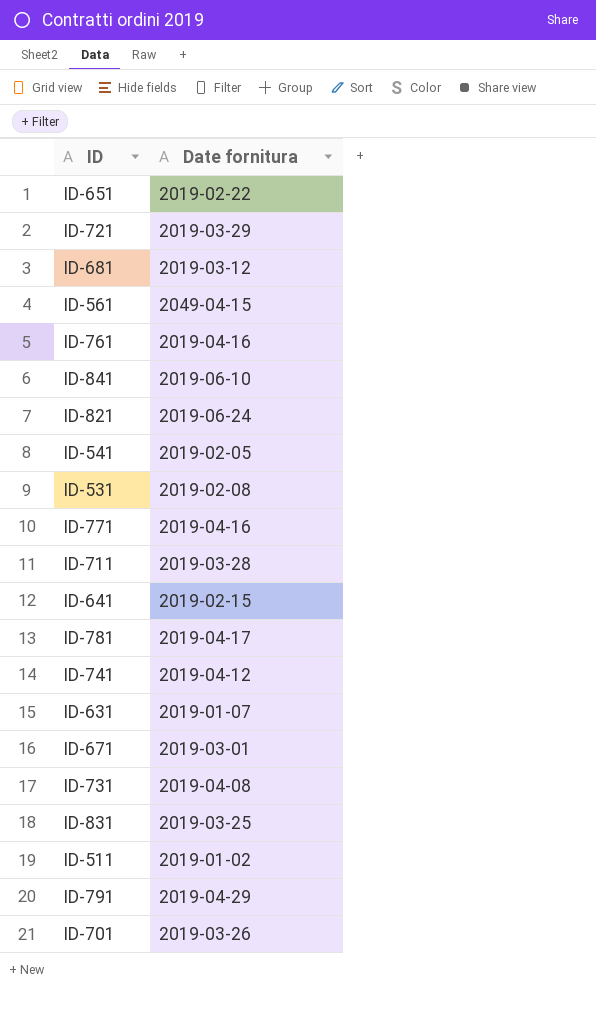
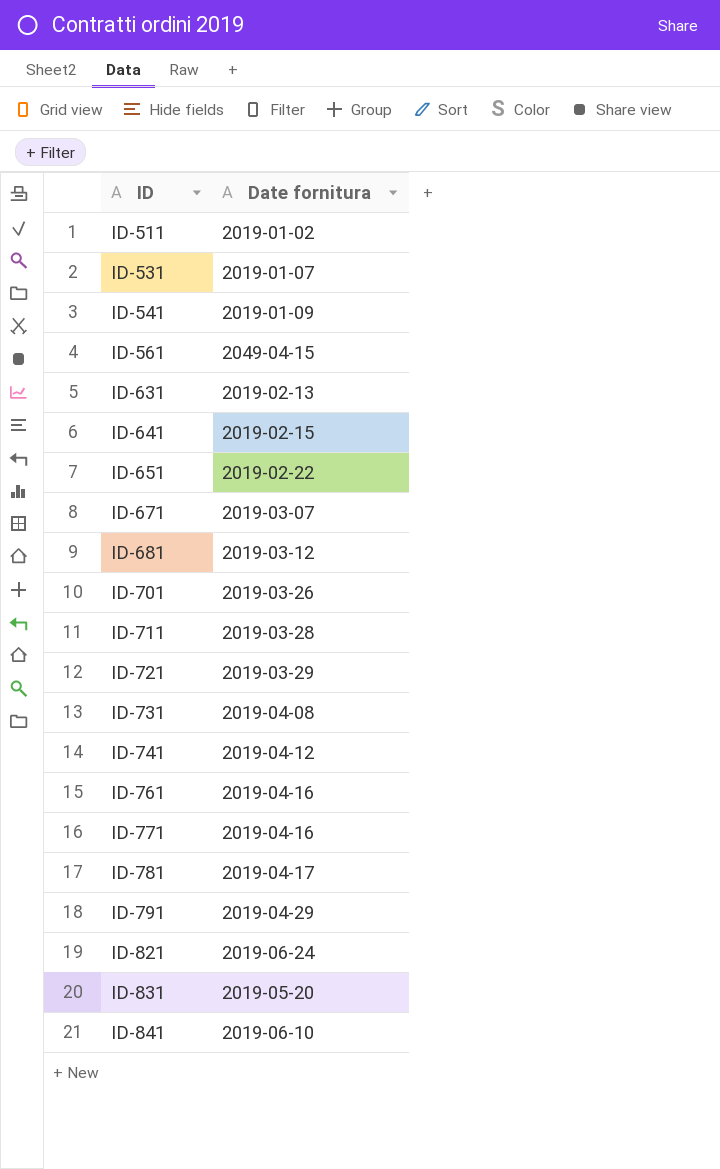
row order: none -> ID ascending
ID-531 | Date fornitura: 2019-02-08 -> 2019-01-07
ID-541 | Date fornitura: 2019-02-05 -> 2019-01-09
ID-631 | Date fornitura: 2019-01-07 -> 2019-02-13
ID-671 | Date fornitura: 2019-03-01 -> 2019-03-07
ID-831 | Date fornitura: 2019-03-25 -> 2019-05-20

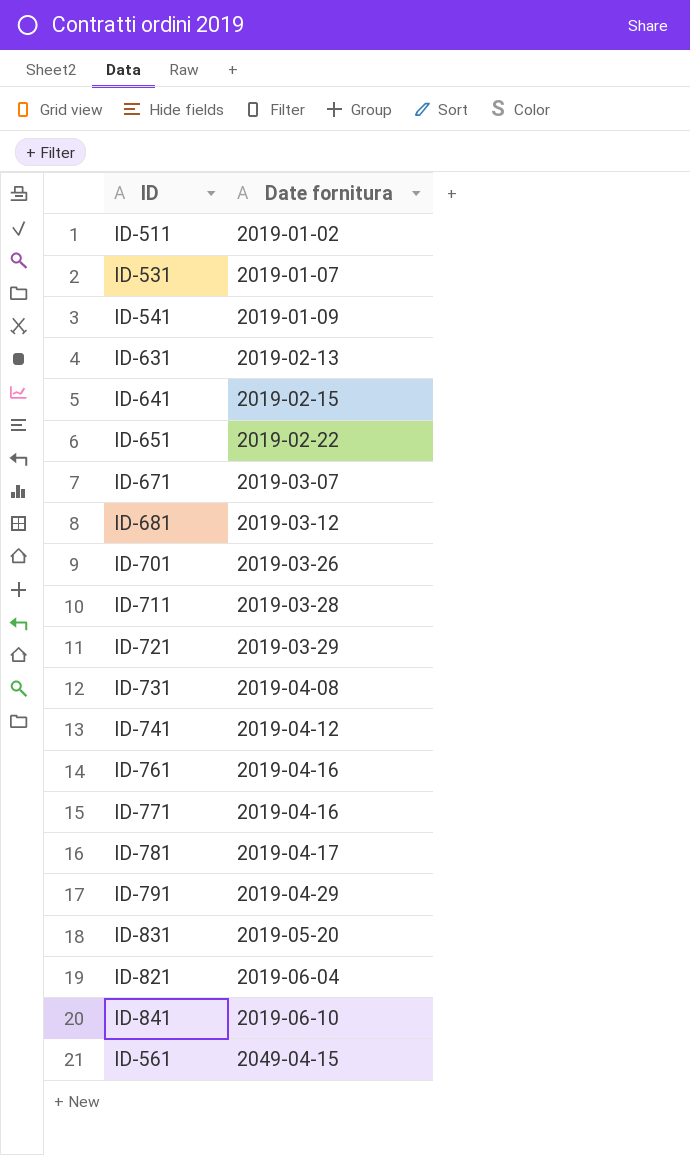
row order: ID ascending -> Date fornitura ascending
ID-821 | Date fornitura: 2019-06-24 -> 2019-06-04

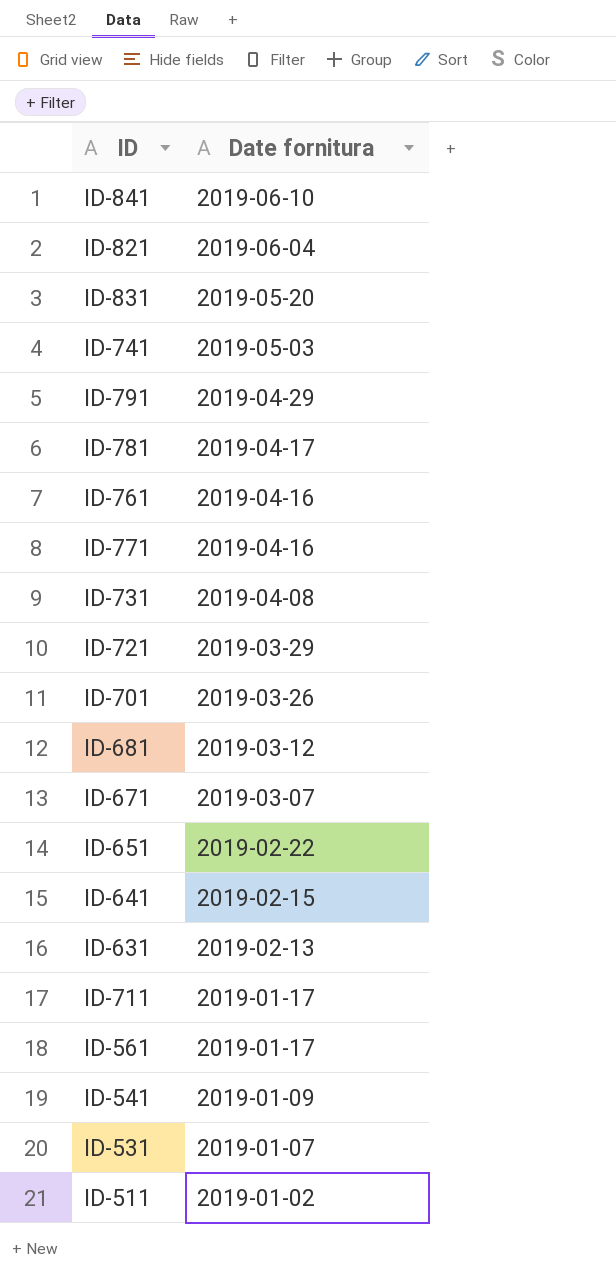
row order: Date fornitura ascending -> Date fornitura descending
ID-741 | Date fornitura: 2019-04-12 -> 2019-05-03
ID-711 | Date fornitura: 2019-03-28 -> 2019-01-17
ID-561 | Date fornitura: 2049-04-15 -> 2019-01-17

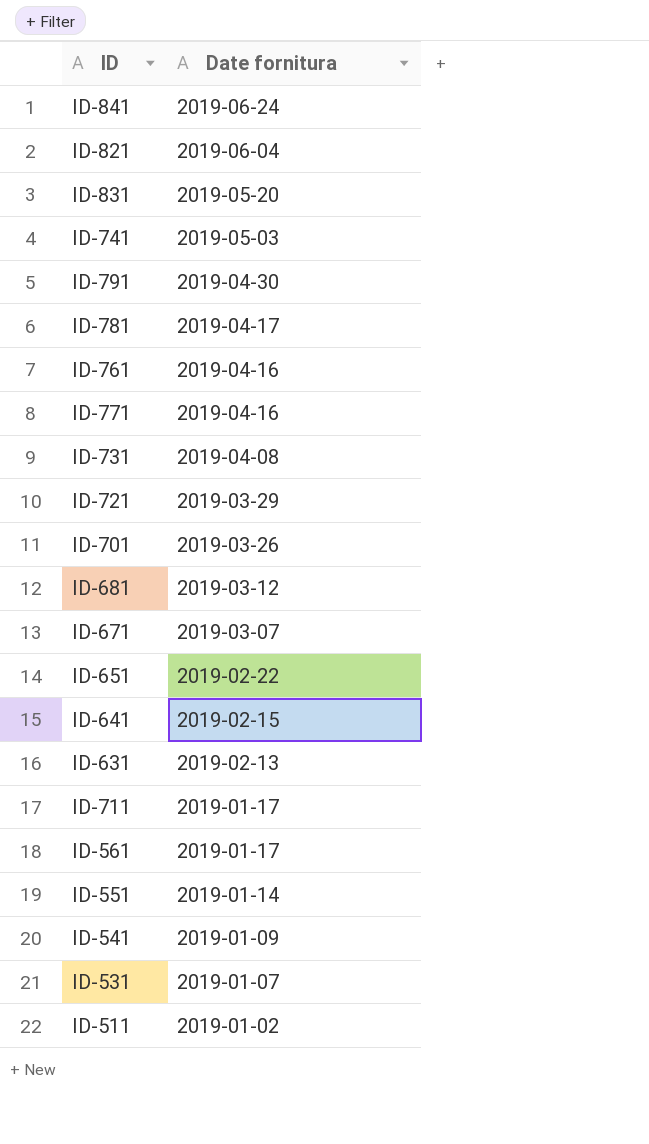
ID-841 | Date fornitura: 2019-06-10 -> 2019-06-24
ID-791 | Date fornitura: 2019-04-29 -> 2019-04-30
row ID-551: none -> 2019-01-14

